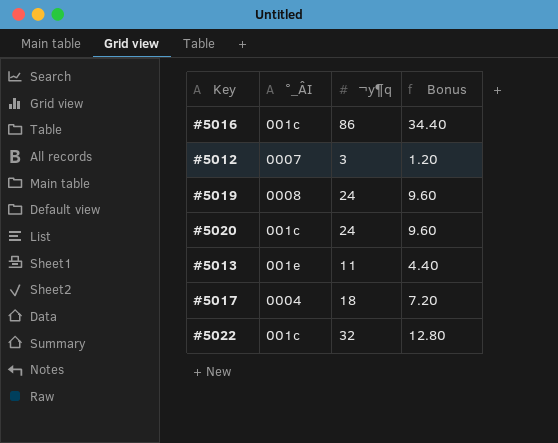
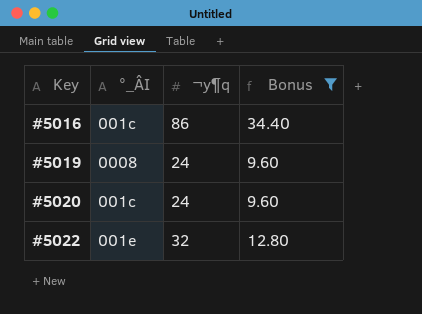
filter: none -> Bonus >= 9.60
#5022 | °_ÂI: 001c -> 001e

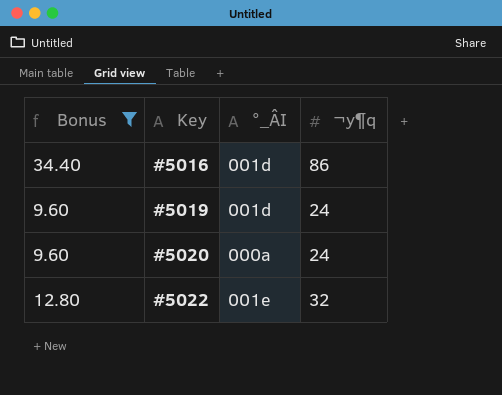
column Bonus | position: 4 -> 1
#5016 | °_ÂI: 001c -> 001d
#5019 | °_ÂI: 0008 -> 001d
#5020 | °_ÂI: 001c -> 000a

